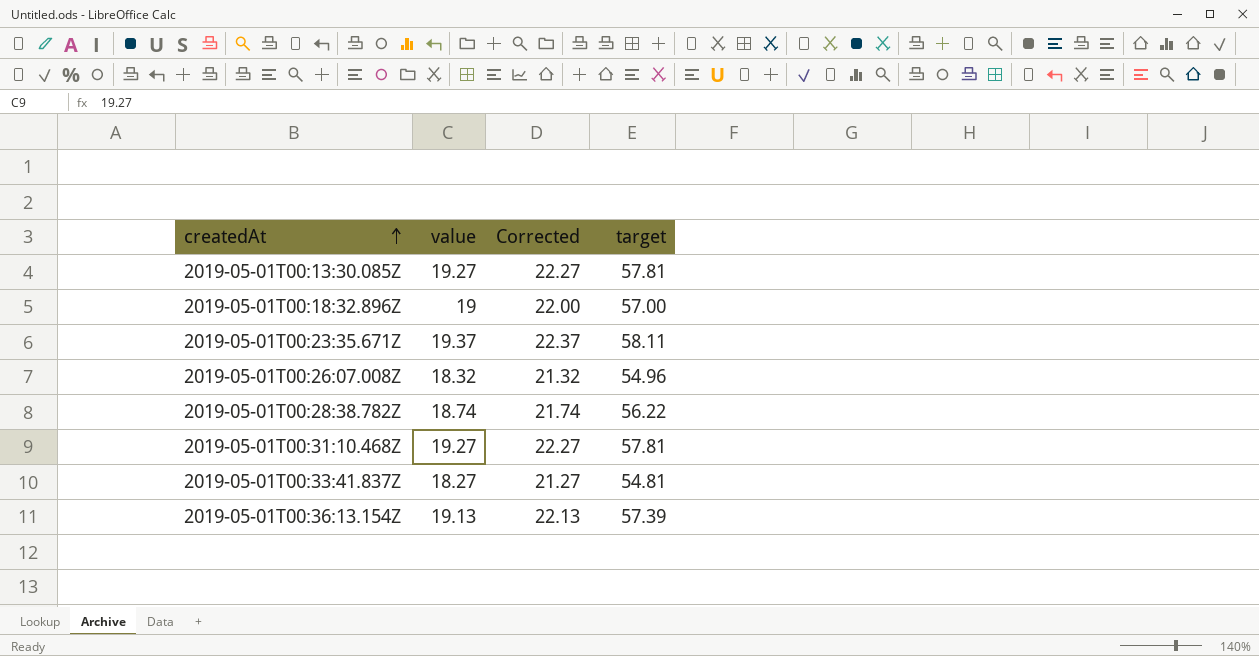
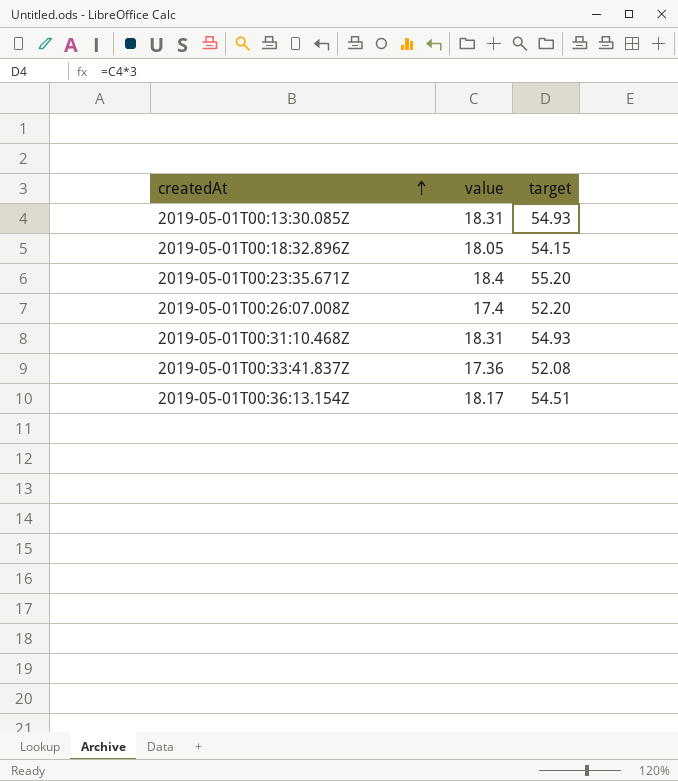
column Corrected | formula: [value] + 3 -> none
row 2019-05-01T00:28:38.782Z: 18.74 | 21.74 | 56.22 -> none
2019-05-01T00:13:30.085Z | value: 19.27 -> 18.31
2019-05-01T00:13:30.085Z | target: 57.81 -> 54.93
2019-05-01T00:18:32.896Z | value: 19 -> 18.05
2019-05-01T00:18:32.896Z | target: 57.00 -> 54.15
2019-05-01T00:23:35.671Z | value: 19.37 -> 18.4
2019-05-01T00:23:35.671Z | target: 58.11 -> 55.20
2019-05-01T00:26:07.008Z | value: 18.32 -> 17.4
2019-05-01T00:26:07.008Z | target: 54.96 -> 52.20
2019-05-01T00:31:10.468Z | value: 19.27 -> 18.31
2019-05-01T00:31:10.468Z | target: 57.81 -> 54.93
2019-05-01T00:33:41.837Z | value: 18.27 -> 17.36
2019-05-01T00:33:41.837Z | target: 54.81 -> 52.08
2019-05-01T00:36:13.154Z | value: 19.13 -> 18.17
2019-05-01T00:36:13.154Z | target: 57.39 -> 54.51

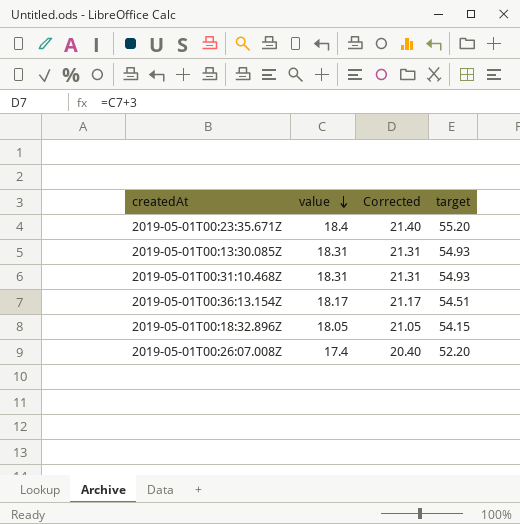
row order: createdAt ascending -> value descending
column Corrected | formula: none -> [value] + 3
row 2019-05-01T00:33:41.837Z: 17.36 | 52.08 -> none

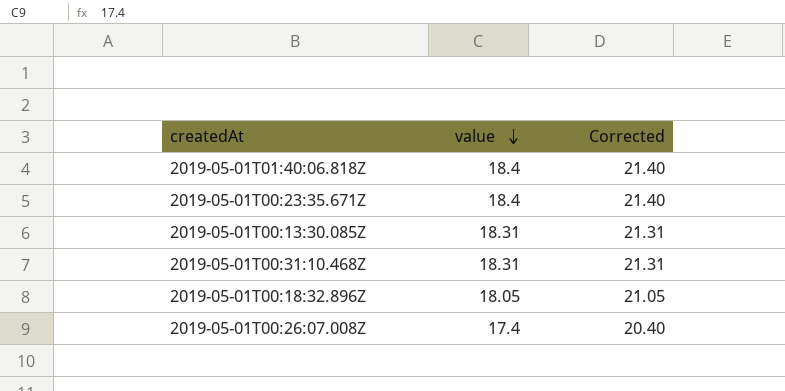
column target | formula: [value] * 3 -> none
row 2019-05-01T00:36:13.154Z: 18.17 | 21.17 | 54.51 -> none
row 2019-05-01T01:40:06.818Z: none -> 18.4 | 21.40

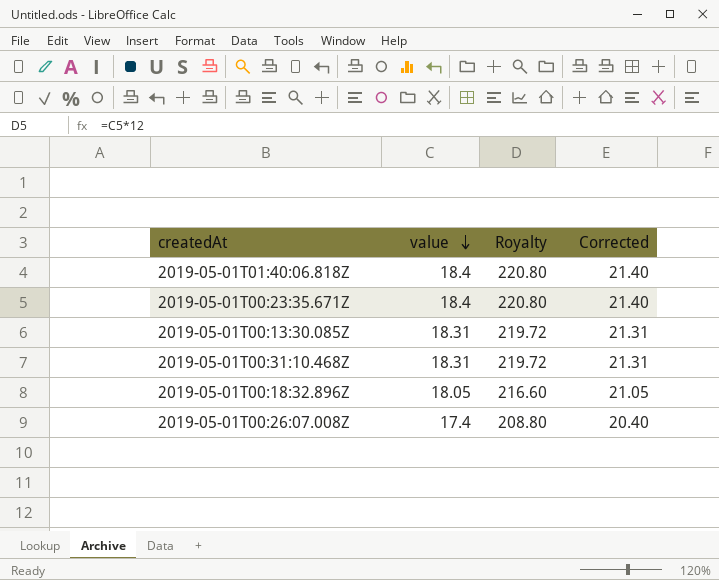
column Royalty | formula: none -> [value] * 12

